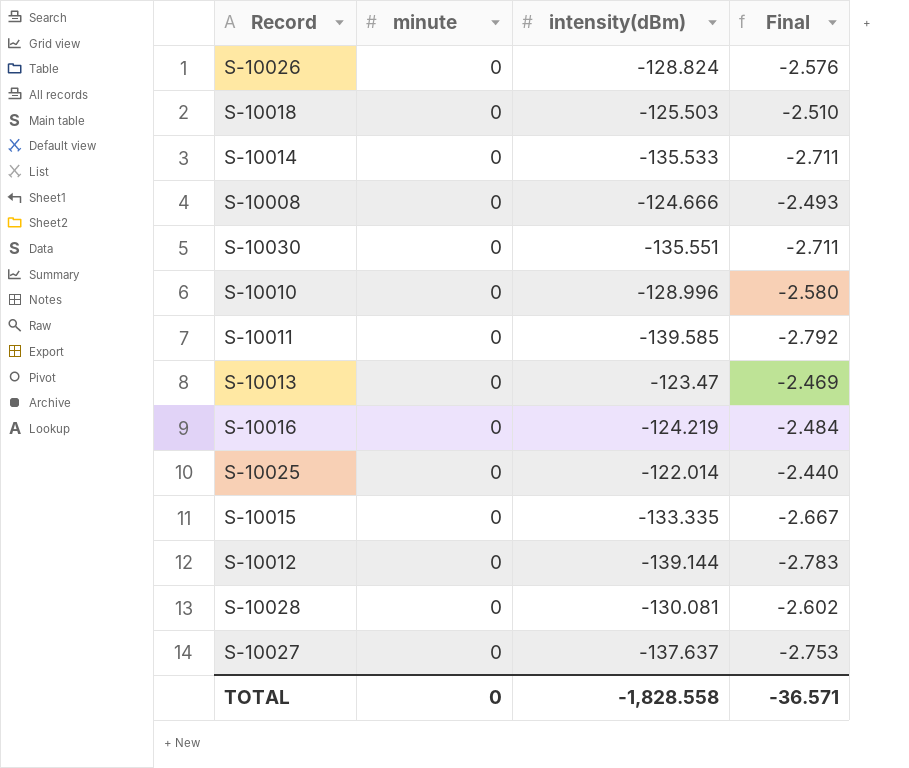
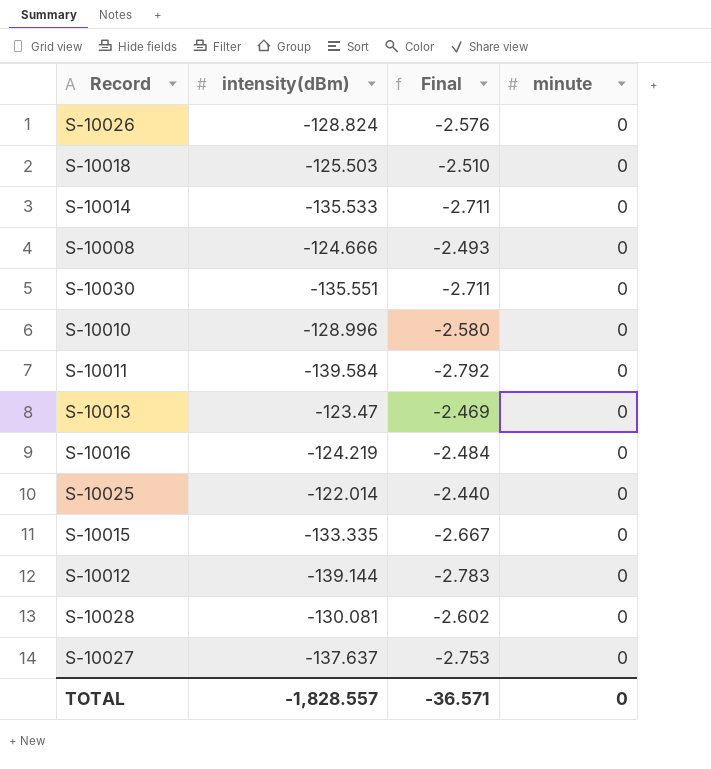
column minute | position: 2 -> 4
S-10011 | intensity(dBm): -139.585 -> -139.584
TOTAL | intensity(dBm): -1,828.558 -> -1,828.557

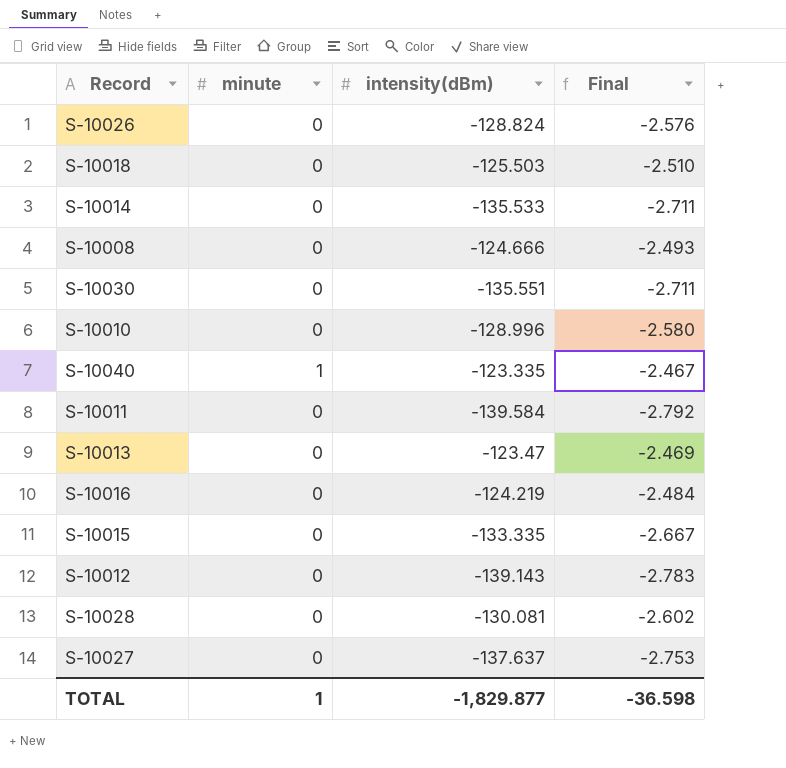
column minute | position: 4 -> 2
row S-10025: -122.014 | -2.440 | 0 -> none
row S-10040: none -> 1 | -123.335 | -2.467
S-10012 | intensity(dBm): -139.144 -> -139.143
TOTAL | minute: 0 -> 1
TOTAL | intensity(dBm): -1,828.557 -> -1,829.877
TOTAL | Final: -36.571 -> -36.598

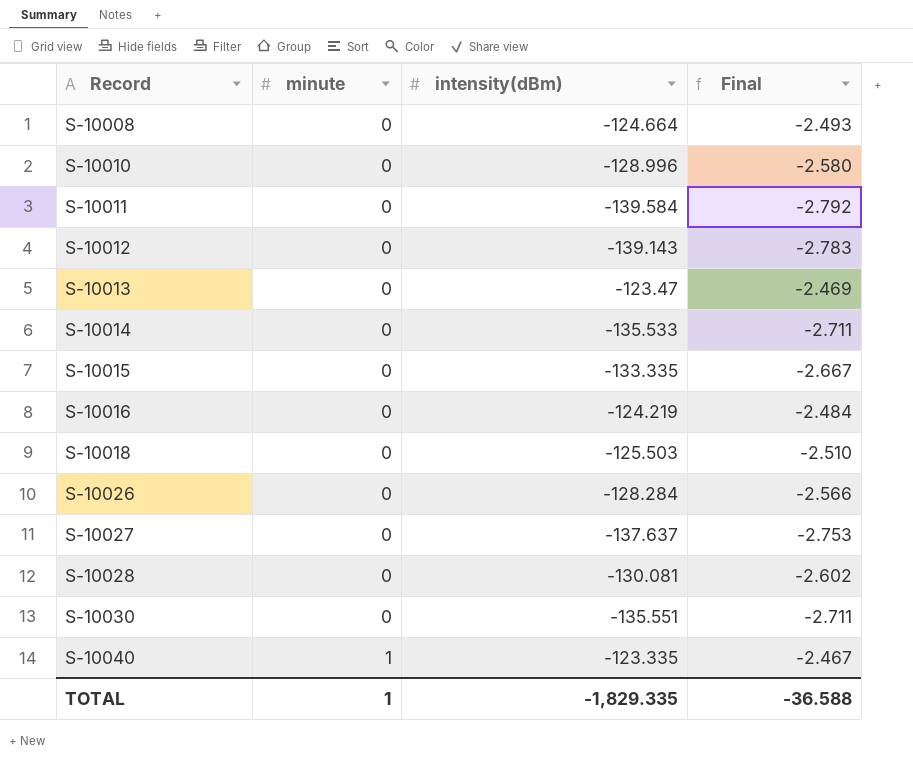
row order: none -> Record ascending
S-10008 | intensity(dBm): -124.666 -> -124.664
S-10026 | intensity(dBm): -128.824 -> -128.284
S-10026 | Final: -2.576 -> -2.566
TOTAL | intensity(dBm): -1,829.877 -> -1,829.335
TOTAL | Final: -36.598 -> -36.588

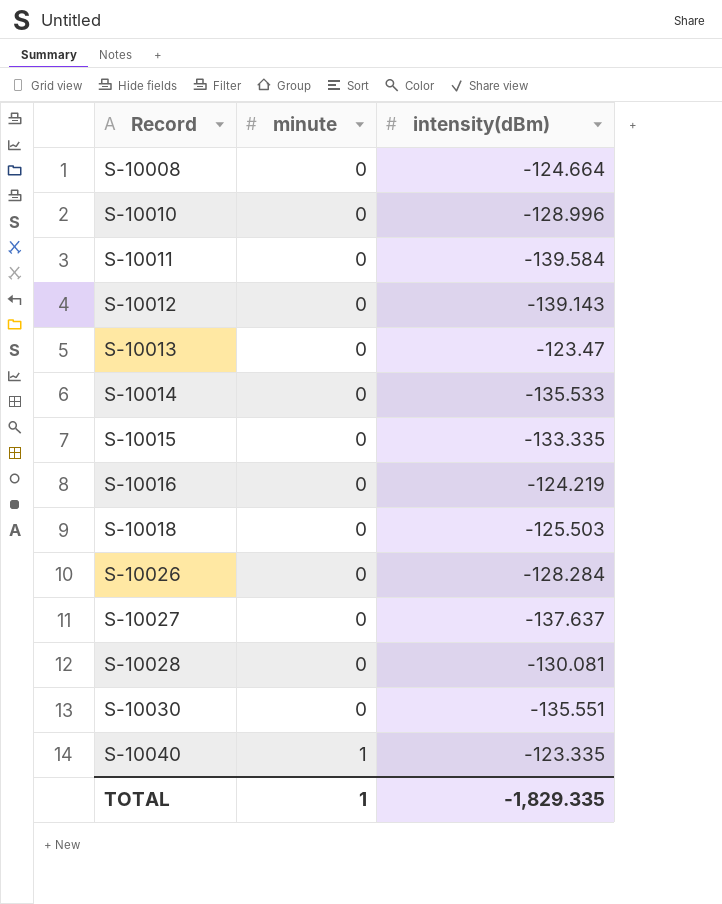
column Final | formula: [intensity(dBm)] * 0.02 -> none

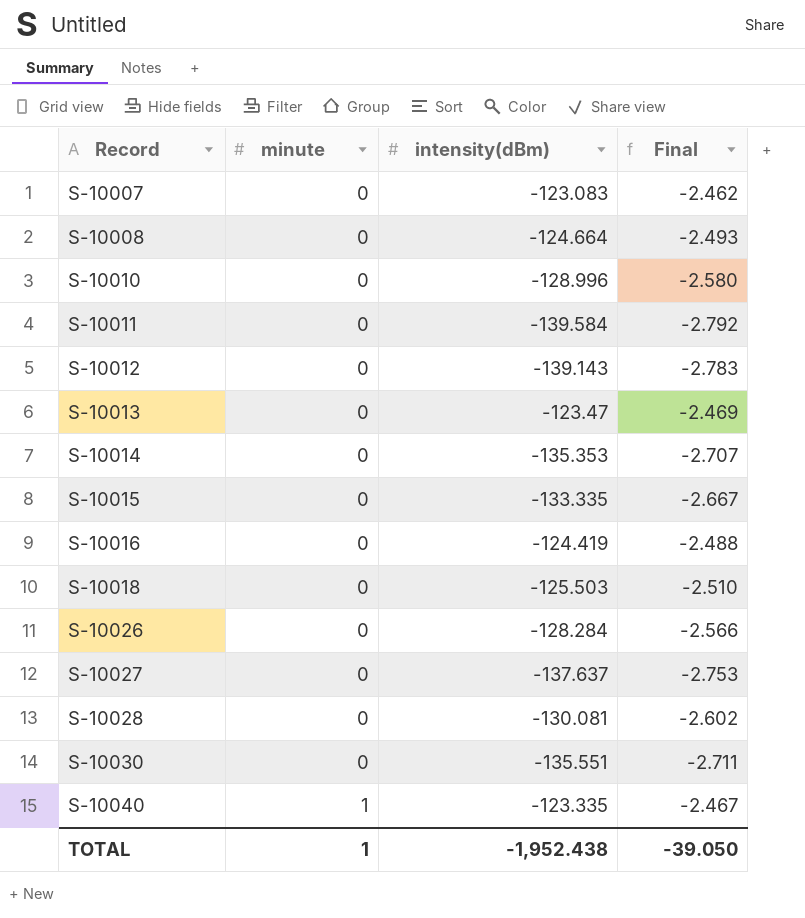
column Final | formula: none -> [intensity(dBm)] * 0.02
row S-10007: none -> 0 | -123.083 | -2.462
S-10014 | intensity(dBm): -135.533 -> -135.353
S-10016 | intensity(dBm): -124.219 -> -124.419
TOTAL | intensity(dBm): -1,829.335 -> -1,952.438

